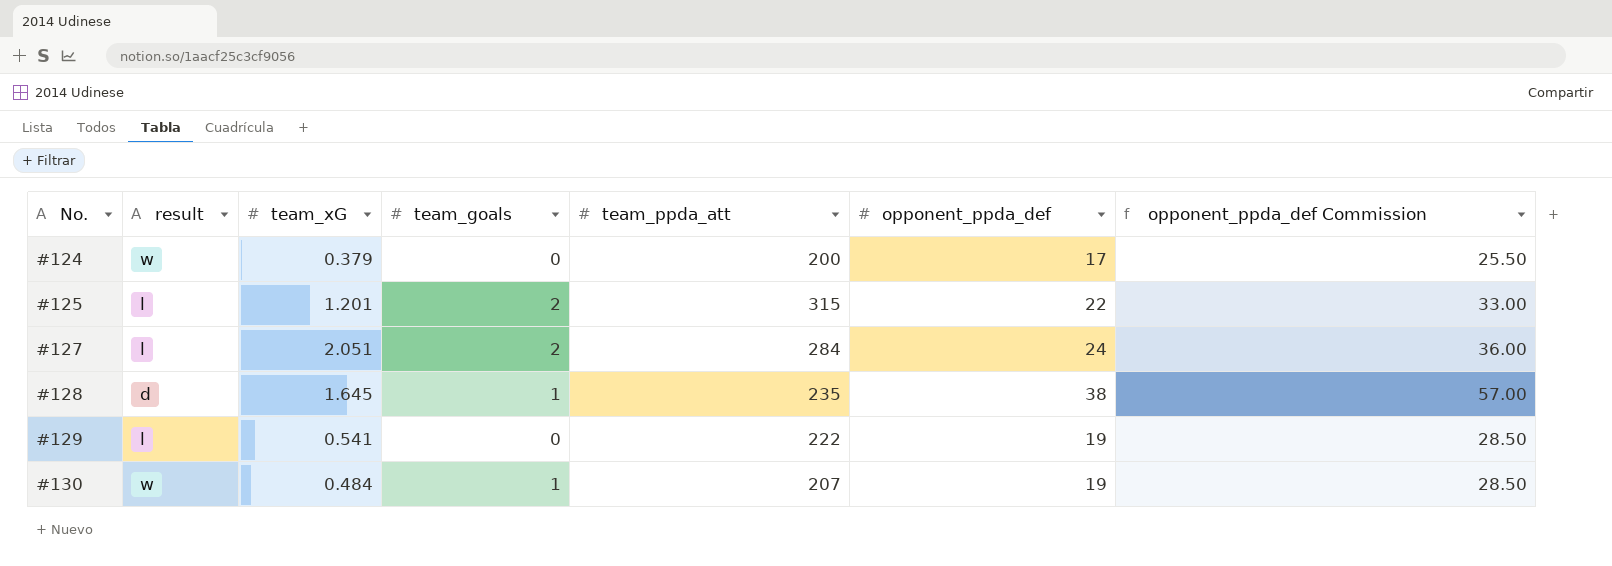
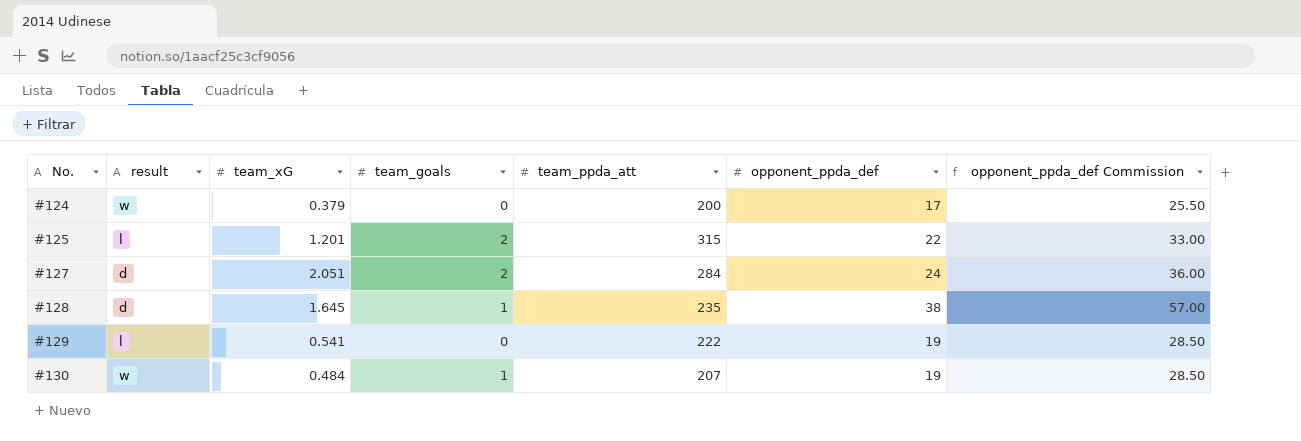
#127 | result: l -> d

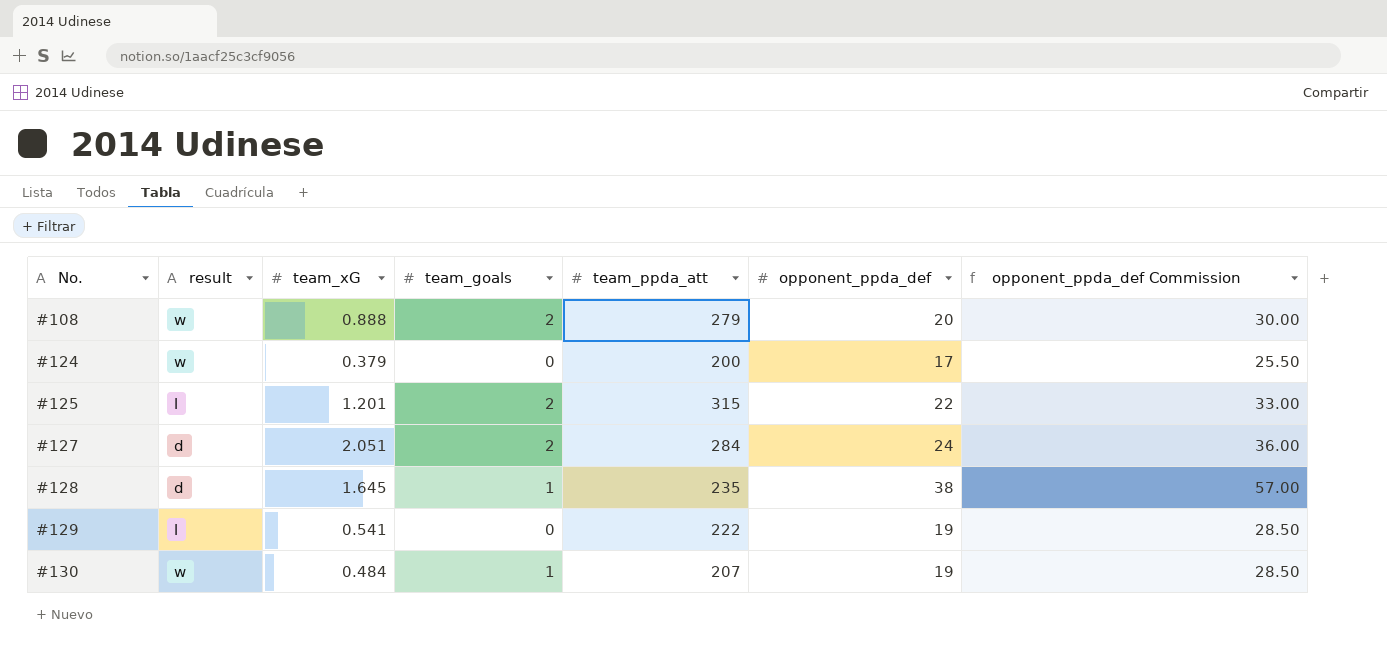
row #108: none -> w | 0.888 | 2 | 279 | 20 | 30.00

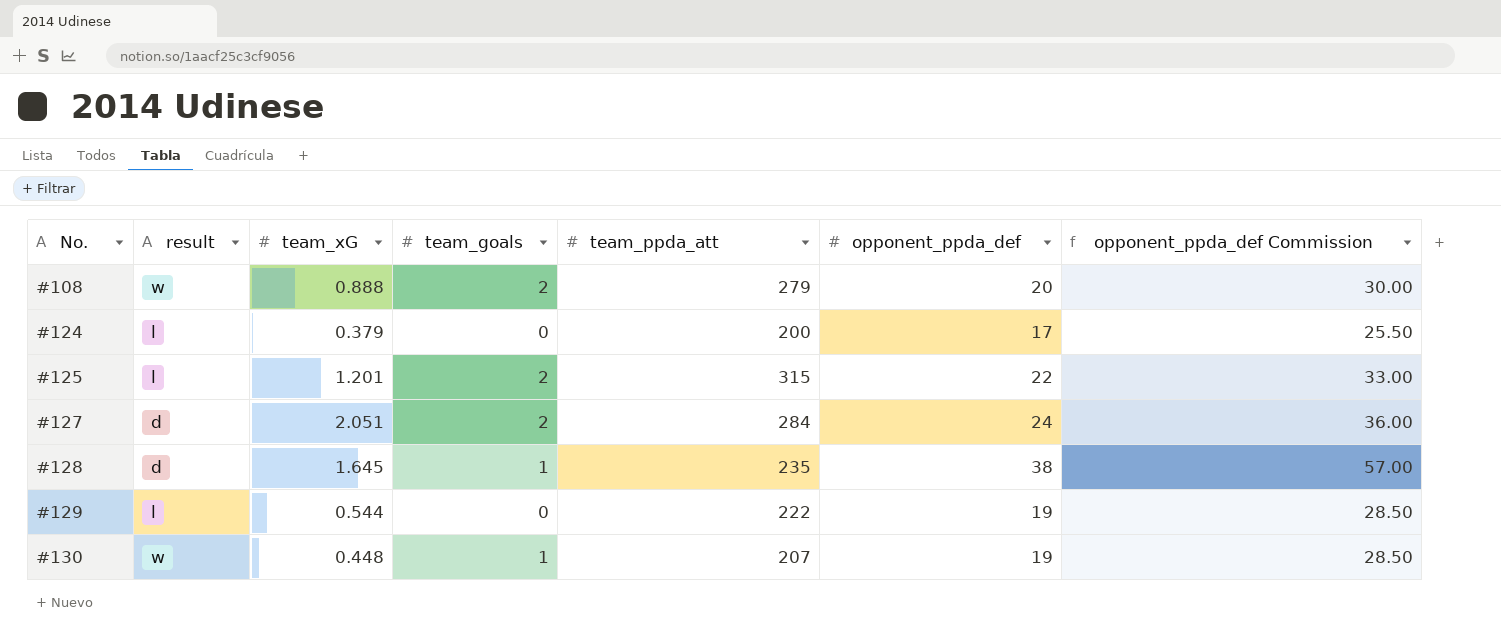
#124 | result: w -> l
#129 | team_xG: 0.541 -> 0.544
#130 | team_xG: 0.484 -> 0.448

